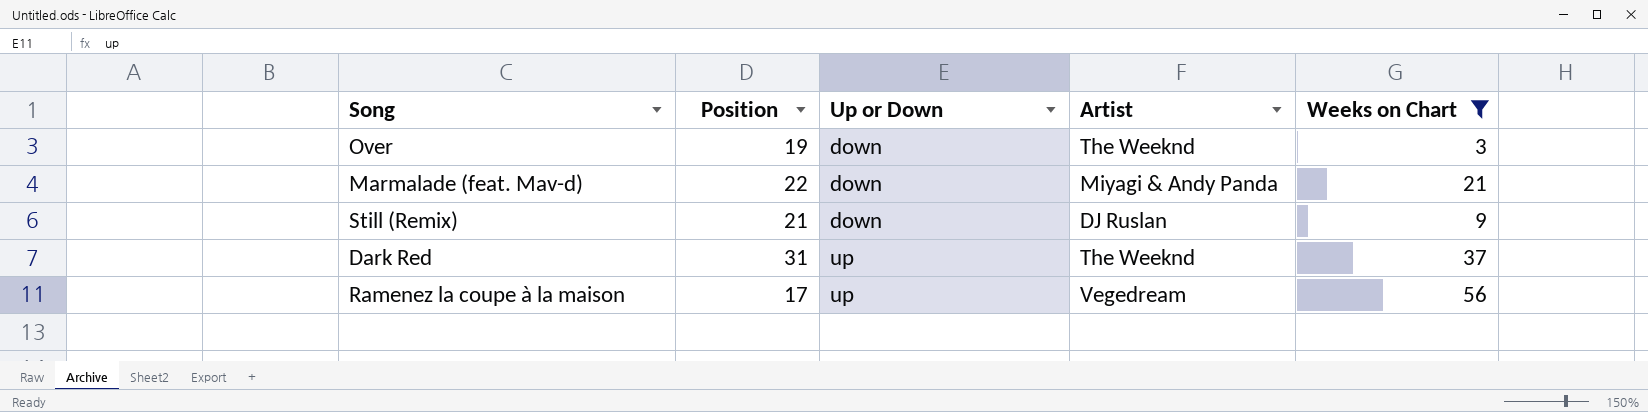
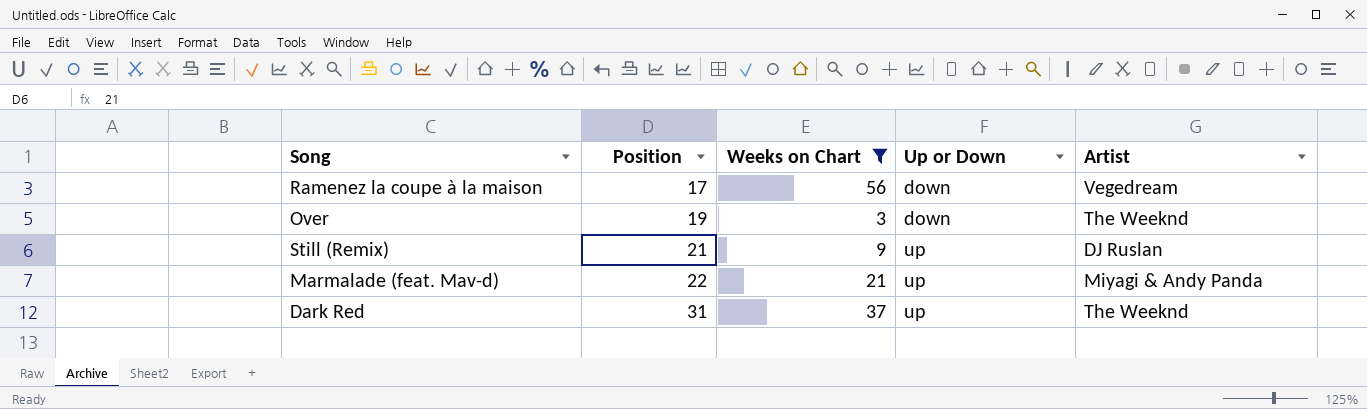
row order: Up or Down ascending -> Position ascending
column Weeks on Chart | position: 5 -> 3
Ramenez la coupe à la maison | Up or Down: up -> down
Still (Remix) | Up or Down: down -> up
Marmalade (feat. Mav-d) | Up or Down: down -> up

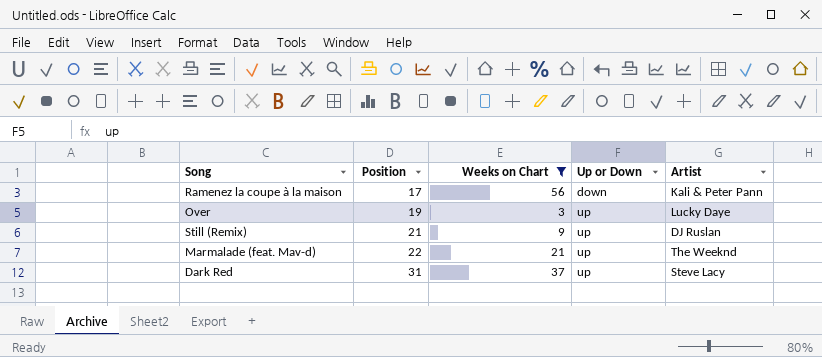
Ramenez la coupe à la maison | Artist: Vegedream -> Kali & Peter Pann
Over | Up or Down: down -> up
Over | Artist: The Weeknd -> Lucky Daye
Marmalade (feat. Mav-d) | Artist: Miyagi & Andy Panda -> The Weeknd
Dark Red | Artist: The Weeknd -> Steve Lacy

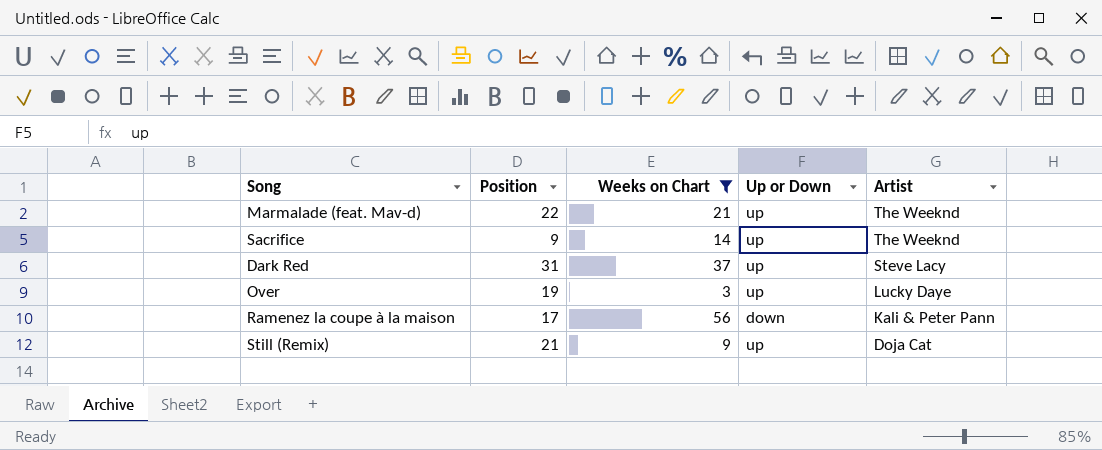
row order: Position ascending -> Artist descending
row Sacrifice: none -> 9 | 14 | up | The Weeknd
Still (Remix) | Artist: DJ Ruslan -> Doja Cat

